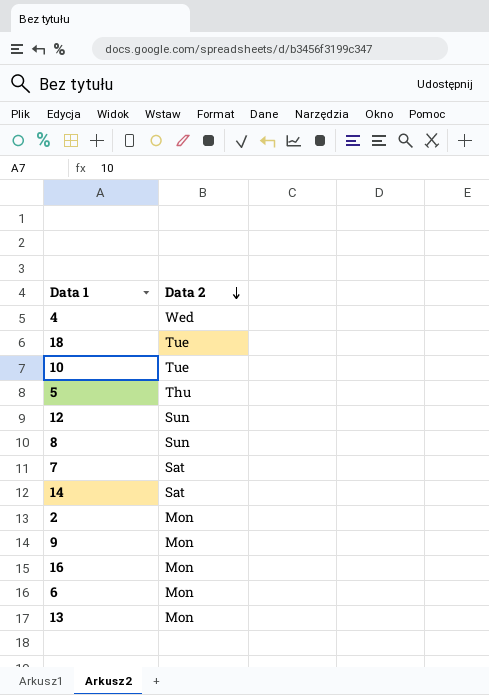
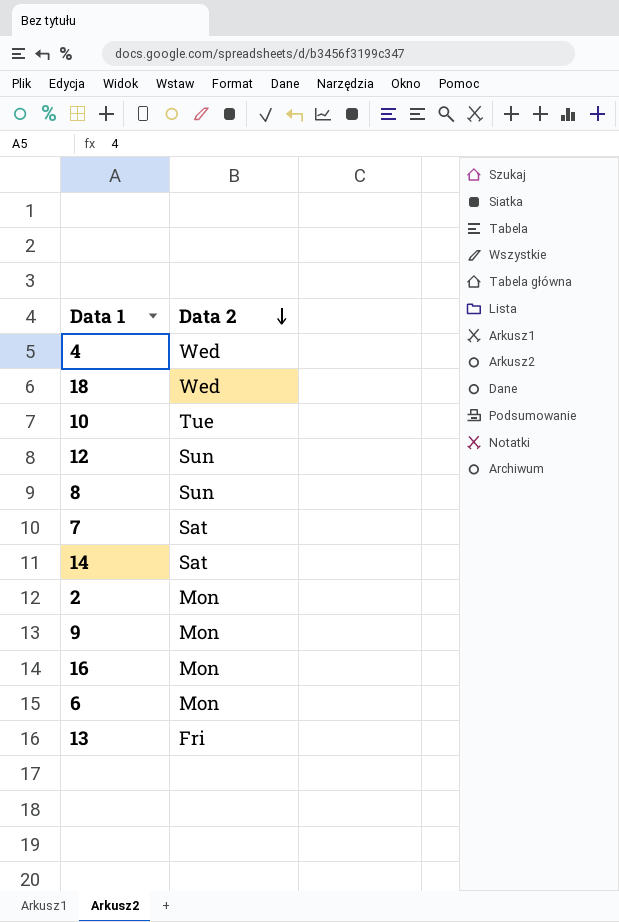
row 5: Thu -> none
18 | Data 2: Tue -> Wed
13 | Data 2: Mon -> Fri

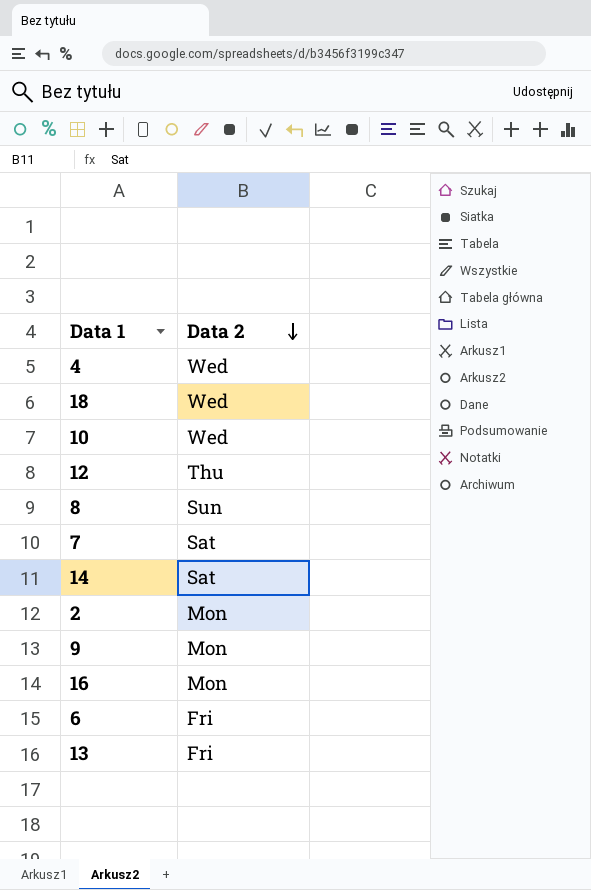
10 | Data 2: Tue -> Wed
12 | Data 2: Sun -> Thu
6 | Data 2: Mon -> Fri

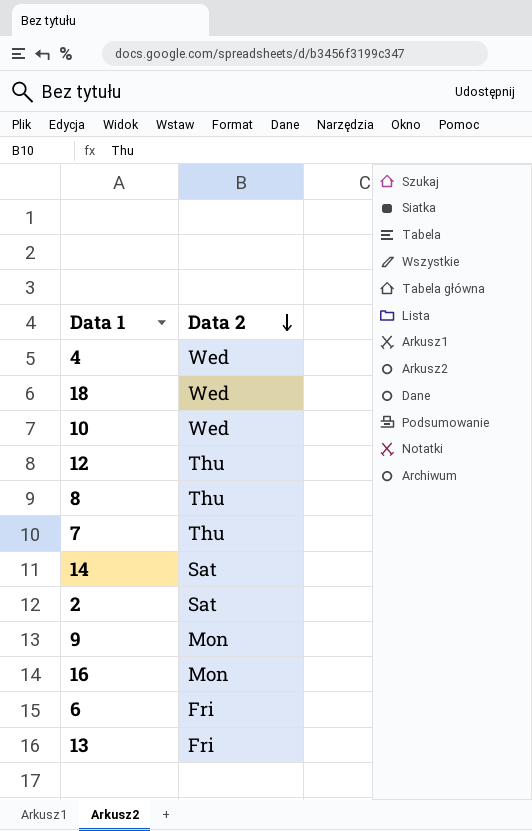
8 | Data 2: Sun -> Thu
7 | Data 2: Sat -> Thu
2 | Data 2: Mon -> Sat

